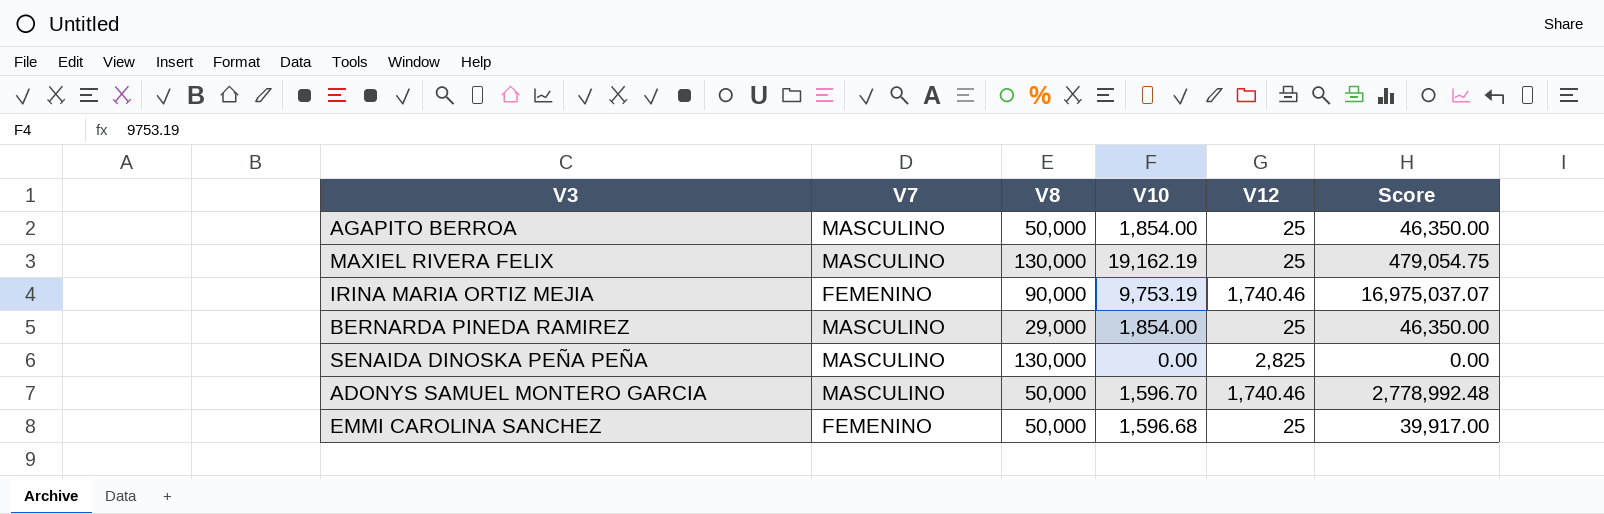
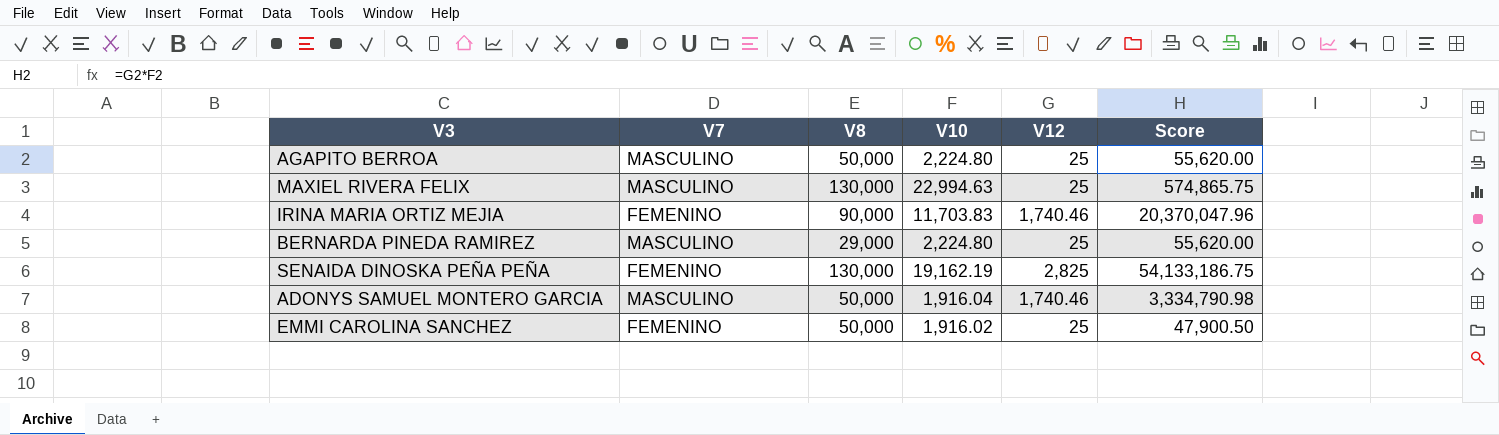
AGAPITO BERROA | V10: 1,854.00 -> 2,224.80
AGAPITO BERROA | Score: 46,350.00 -> 55,620.00
MAXIEL RIVERA FELIX | V10: 19,162.19 -> 22,994.63
MAXIEL RIVERA FELIX | Score: 479,054.75 -> 574,865.75
IRINA MARIA ORTIZ MEJIA | V10: 9,753.19 -> 11,703.83
IRINA MARIA ORTIZ MEJIA | Score: 16,975,037.07 -> 20,370,047.96
BERNARDA PINEDA RAMIREZ | V10: 1,854.00 -> 2,224.80
BERNARDA PINEDA RAMIREZ | Score: 46,350.00 -> 55,620.00
SENAIDA DINOSKA PEÑA PEÑA | V7: MASCULINO -> FEMENINO
SENAIDA DINOSKA PEÑA PEÑA | V10: 0.00 -> 19,162.19
SENAIDA DINOSKA PEÑA PEÑA | Score: 0.00 -> 54,133,186.75
ADONYS SAMUEL MONTERO GARCIA | V10: 1,596.70 -> 1,916.04
ADONYS SAMUEL MONTERO GARCIA | Score: 2,778,992.48 -> 3,334,790.98
EMMI CAROLINA SANCHEZ | V10: 1,596.68 -> 1,916.02
EMMI CAROLINA SANCHEZ | Score: 39,917.00 -> 47,900.50

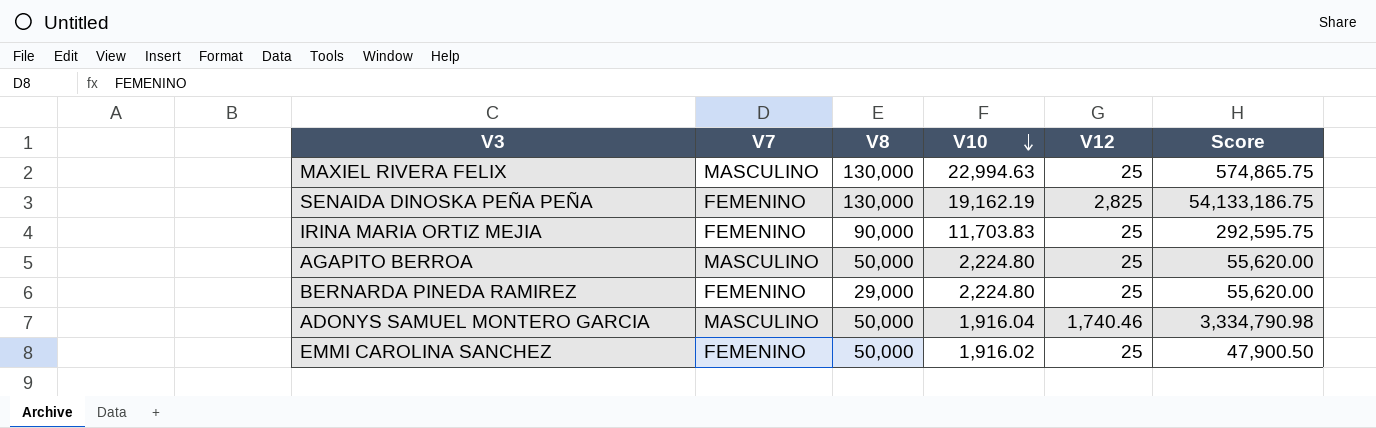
row order: none -> V10 descending
IRINA MARIA ORTIZ MEJIA | V12: 1,740.46 -> 25
IRINA MARIA ORTIZ MEJIA | Score: 20,370,047.96 -> 292,595.75
BERNARDA PINEDA RAMIREZ | V7: MASCULINO -> FEMENINO

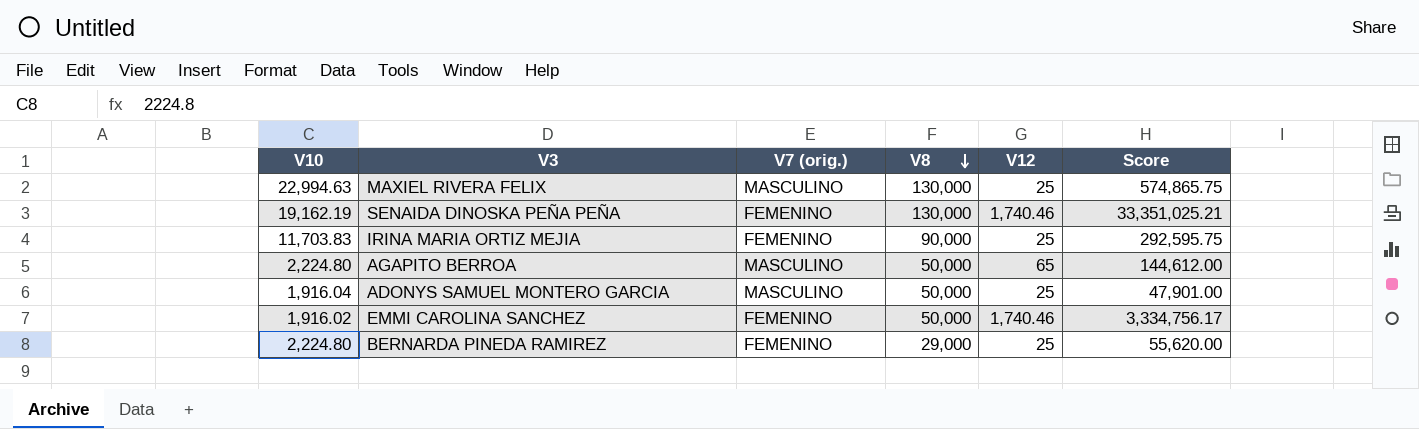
row order: V10 descending -> V8 descending
column V10 | position: 4 -> 1
column name: V7 -> V7 (orig.)
SENAIDA DINOSKA PEÑA PEÑA | V12: 2,825 -> 1,740.46
SENAIDA DINOSKA PEÑA PEÑA | Score: 54,133,186.75 -> 33,351,025.21
AGAPITO BERROA | V12: 25 -> 65
AGAPITO BERROA | Score: 55,620.00 -> 144,612.00
ADONYS SAMUEL MONTERO GARCIA | V12: 1,740.46 -> 25
ADONYS SAMUEL MONTERO GARCIA | Score: 3,334,790.98 -> 47,901.00
EMMI CAROLINA SANCHEZ | V12: 25 -> 1,740.46
EMMI CAROLINA SANCHEZ | Score: 47,900.50 -> 3,334,756.17

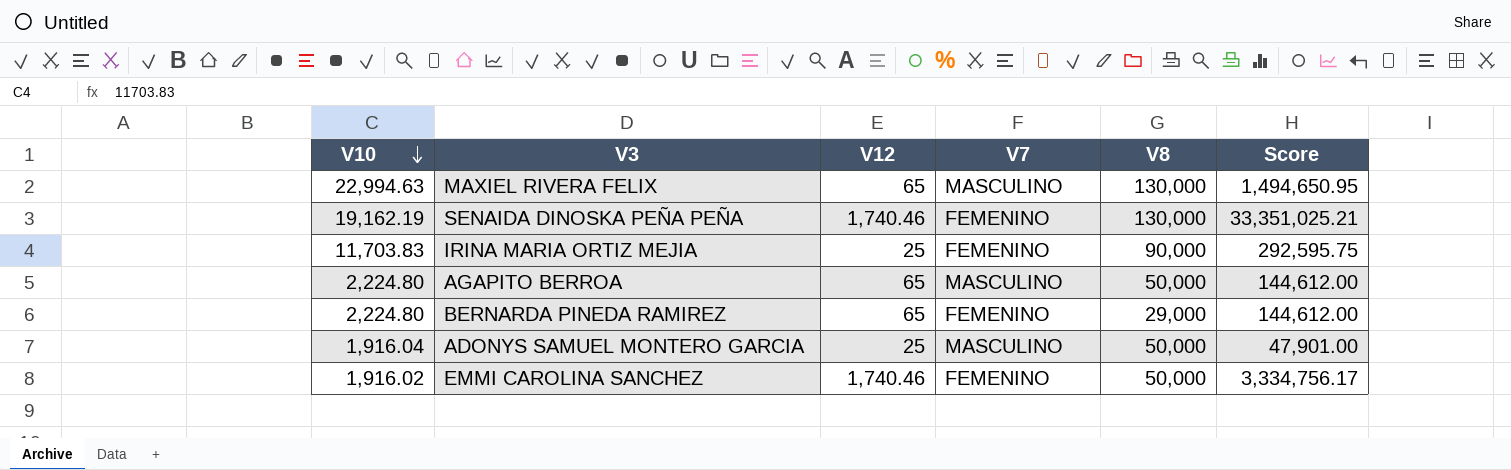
row order: V8 descending -> V10 descending
column V12 | position: 5 -> 3
column name: V7 (orig.) -> V7
MAXIEL RIVERA FELIX | V12: 25 -> 65
MAXIEL RIVERA FELIX | Score: 574,865.75 -> 1,494,650.95
BERNARDA PINEDA RAMIREZ | V12: 25 -> 65
BERNARDA PINEDA RAMIREZ | Score: 55,620.00 -> 144,612.00

